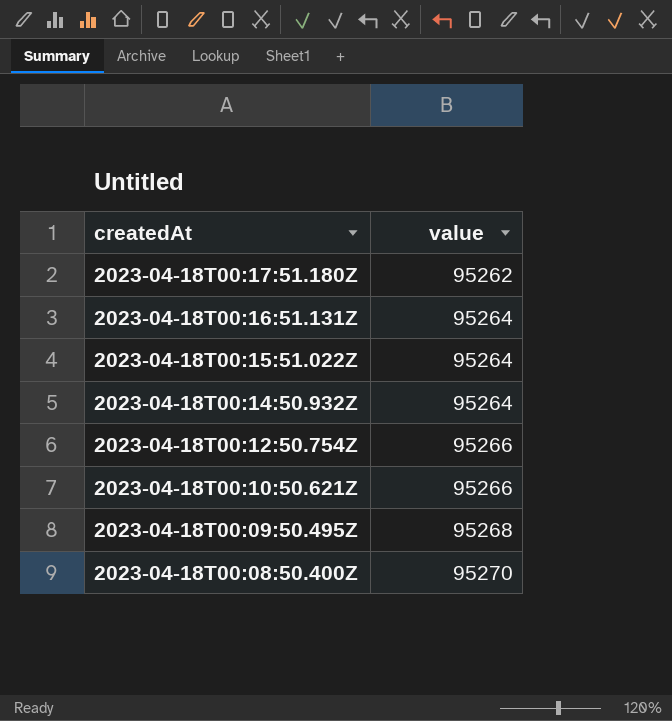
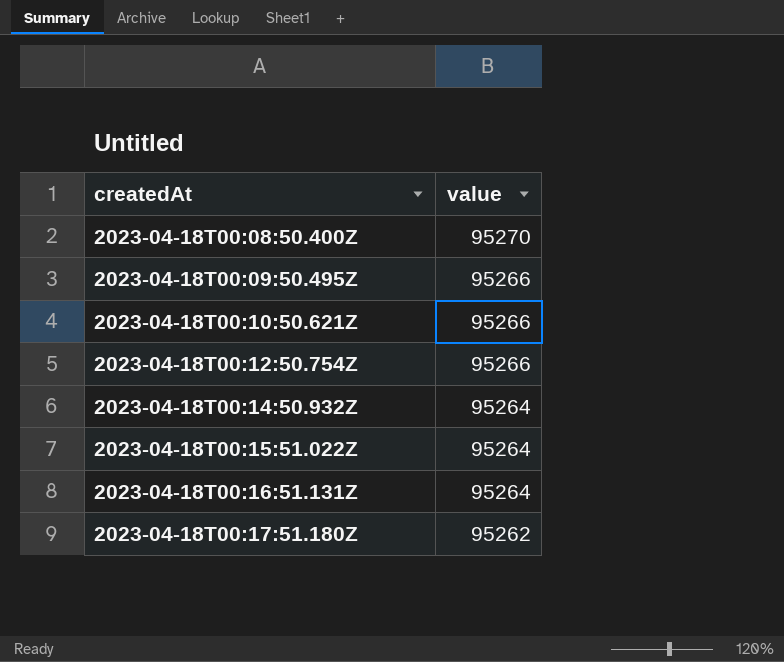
row order: createdAt descending -> createdAt ascending
2023-04-18T00:09:50.495Z | value: 95268 -> 95266

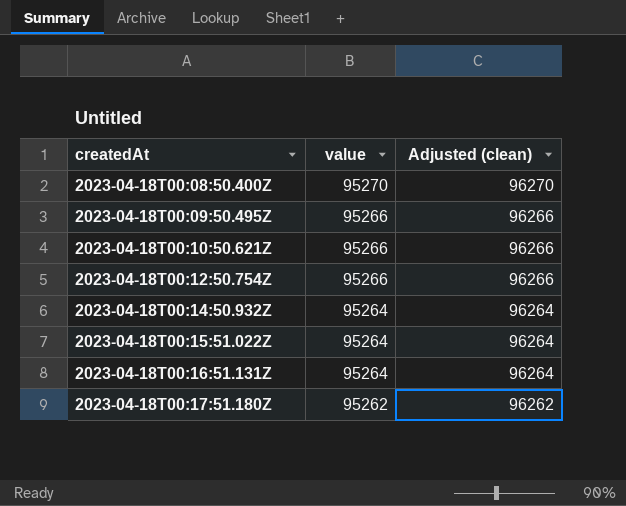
column Adjusted (clean) | formula: none -> [value] + 1000

